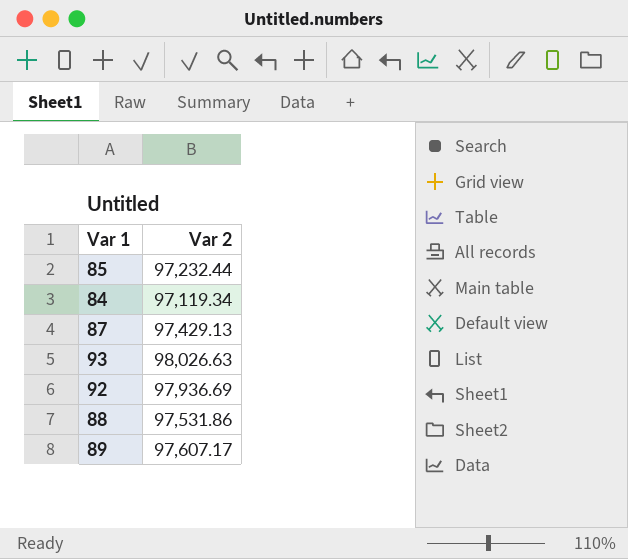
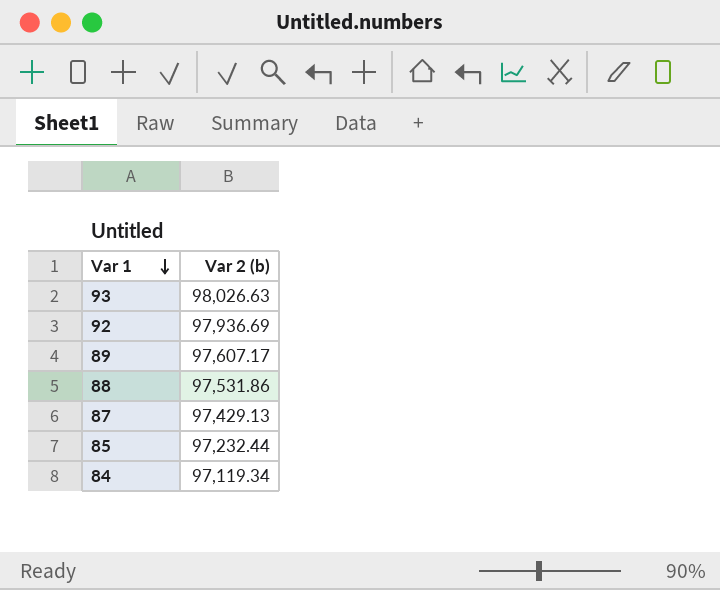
row order: none -> Var 1 descending
column name: Var 2 -> Var 2 (b)

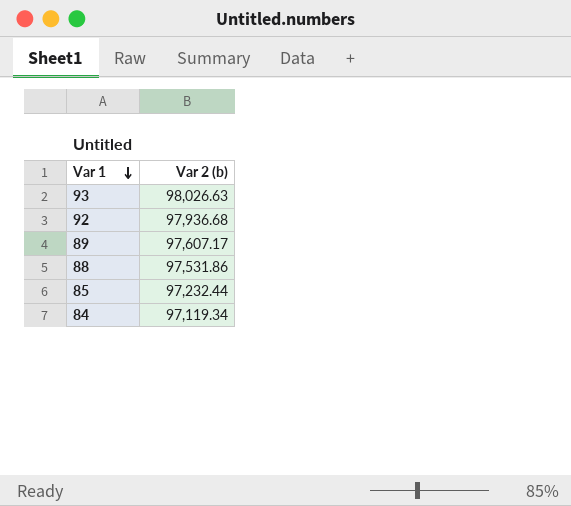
row 87: 97,429.13 -> none
92 | Var 2 (b): 97,936.69 -> 97,936.68

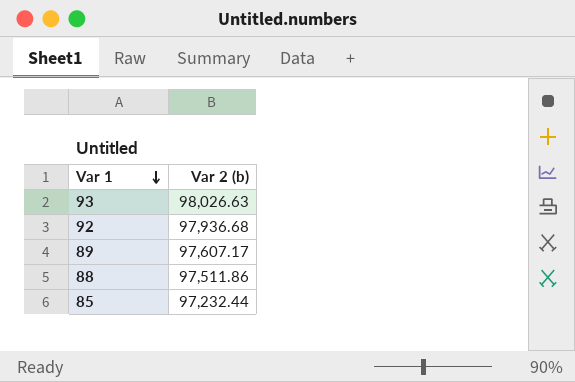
row 84: 97,119.34 -> none
88 | Var 2 (b): 97,531.86 -> 97,511.86

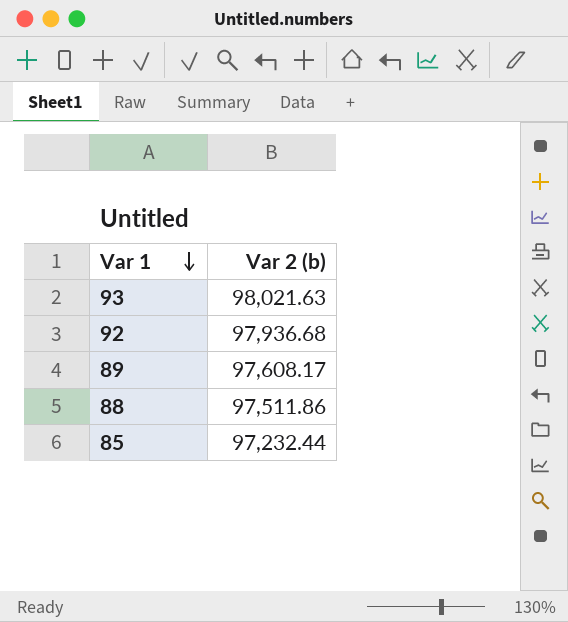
93 | Var 2 (b): 98,026.63 -> 98,021.63
89 | Var 2 (b): 97,607.17 -> 97,608.17

